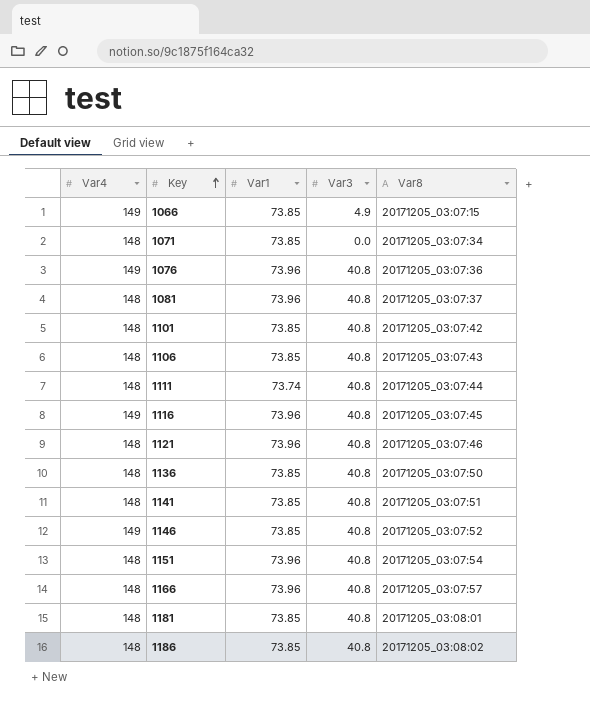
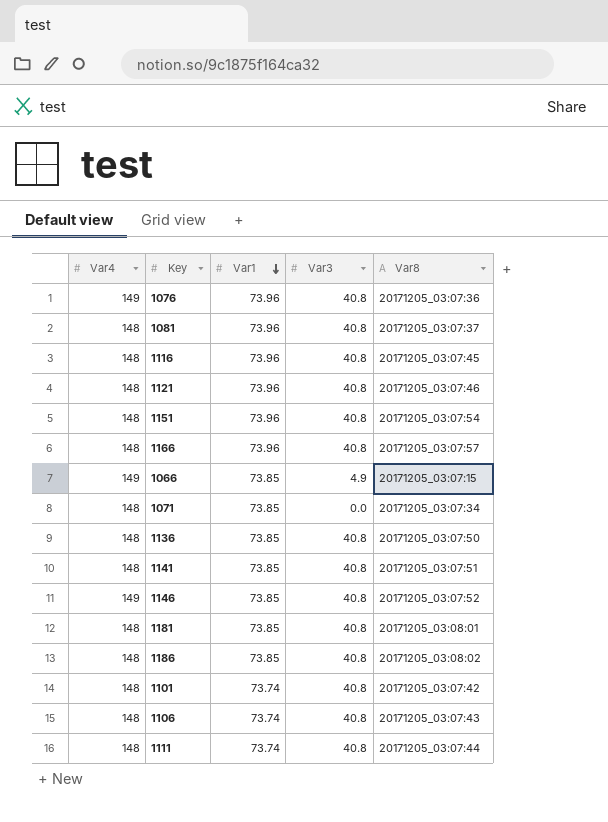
row order: Key ascending -> Var1 descending
1116 | Var4: 149 -> 148
1101 | Var1: 73.85 -> 73.74
1106 | Var1: 73.85 -> 73.74

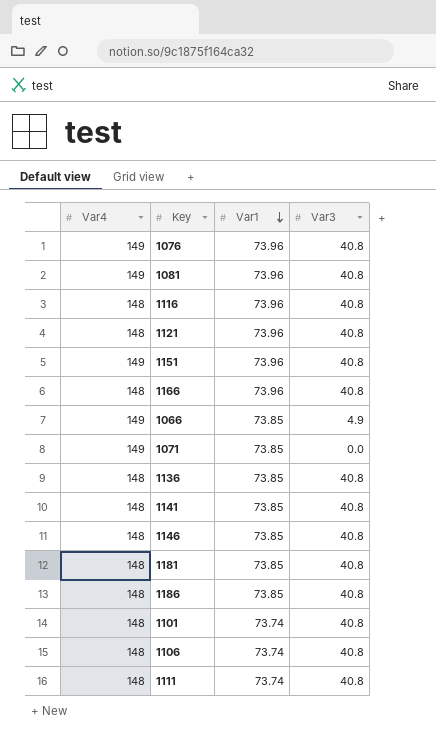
column Var8 | position: 5 -> none
1081 | Var4: 148 -> 149
1151 | Var4: 148 -> 149
1071 | Var4: 148 -> 149
1146 | Var4: 149 -> 148

